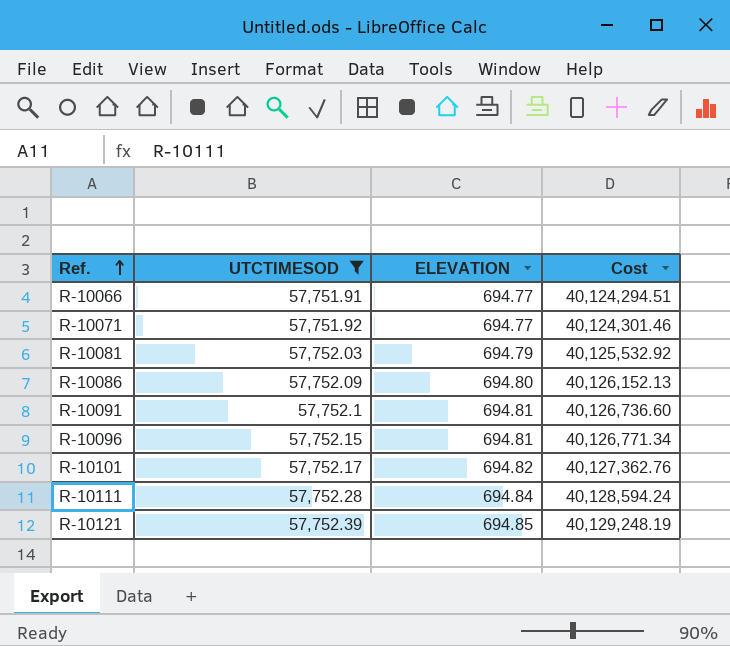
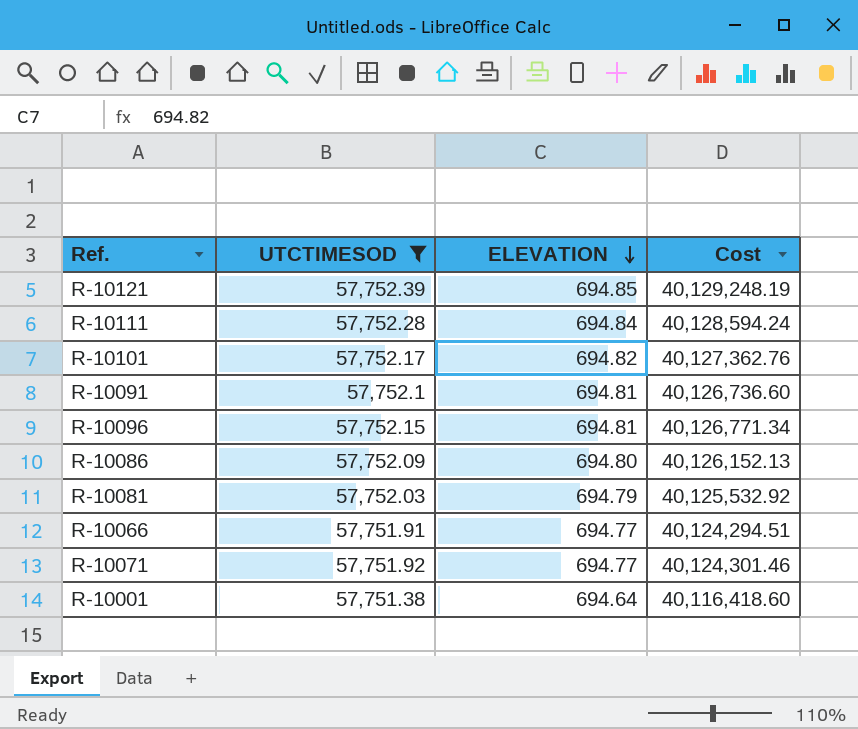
row order: Ref. ascending -> ELEVATION descending
row R-10001: none -> 57,751.38 | 694.64 | 40,116,418.60

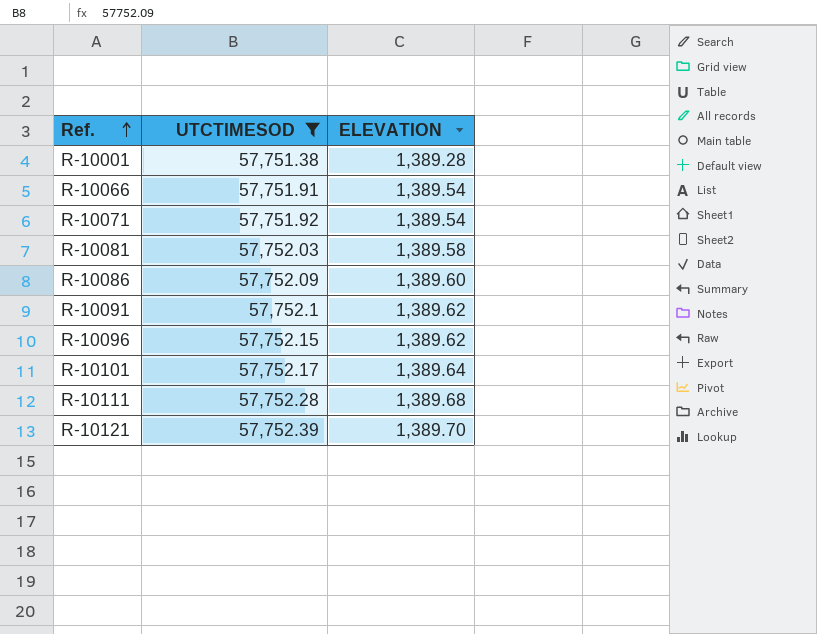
row order: ELEVATION descending -> Ref. ascending
column Cost | formula: [UTCTIMESOD] * [ELEVATION] -> none
R-10001 | ELEVATION: 694.64 -> 1,389.28
R-10066 | ELEVATION: 694.77 -> 1,389.54
R-10071 | ELEVATION: 694.77 -> 1,389.54
R-10081 | ELEVATION: 694.79 -> 1,389.58
R-10086 | ELEVATION: 694.80 -> 1,389.60
R-10091 | ELEVATION: 694.81 -> 1,389.62
R-10096 | ELEVATION: 694.81 -> 1,389.62
R-10101 | ELEVATION: 694.82 -> 1,389.64
R-10111 | ELEVATION: 694.84 -> 1,389.68
R-10121 | ELEVATION: 694.85 -> 1,389.70

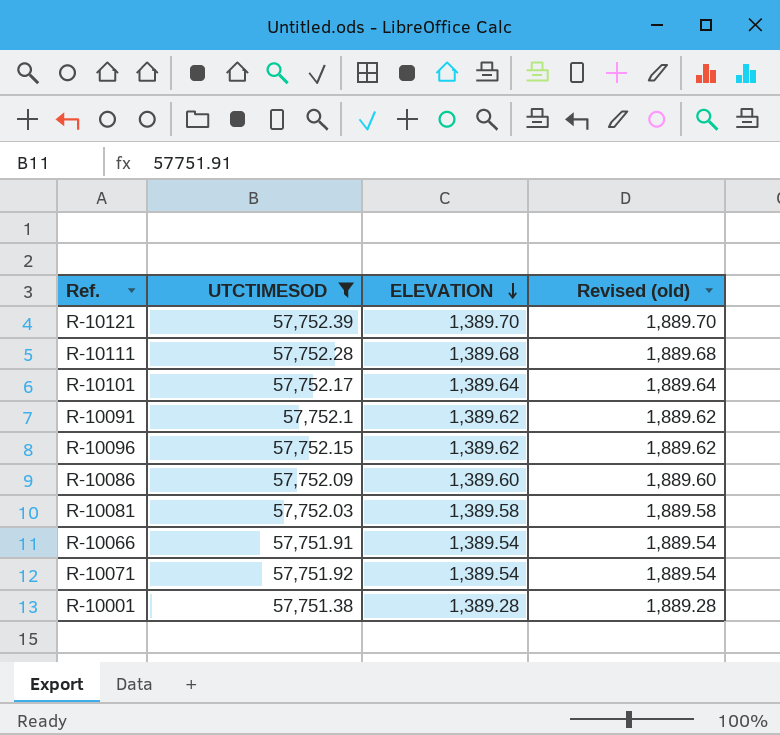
row order: Ref. ascending -> ELEVATION descending
column Revised (old) | formula: none -> [ELEVATION] + 500

